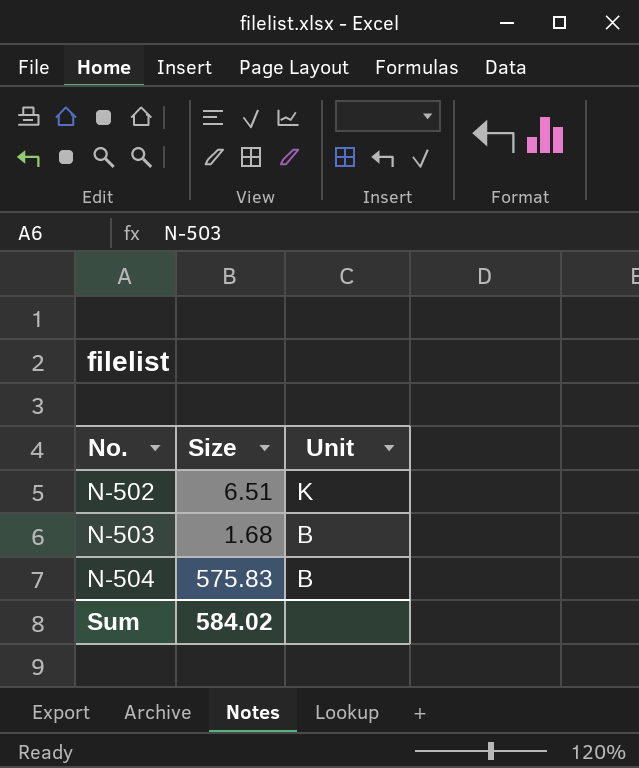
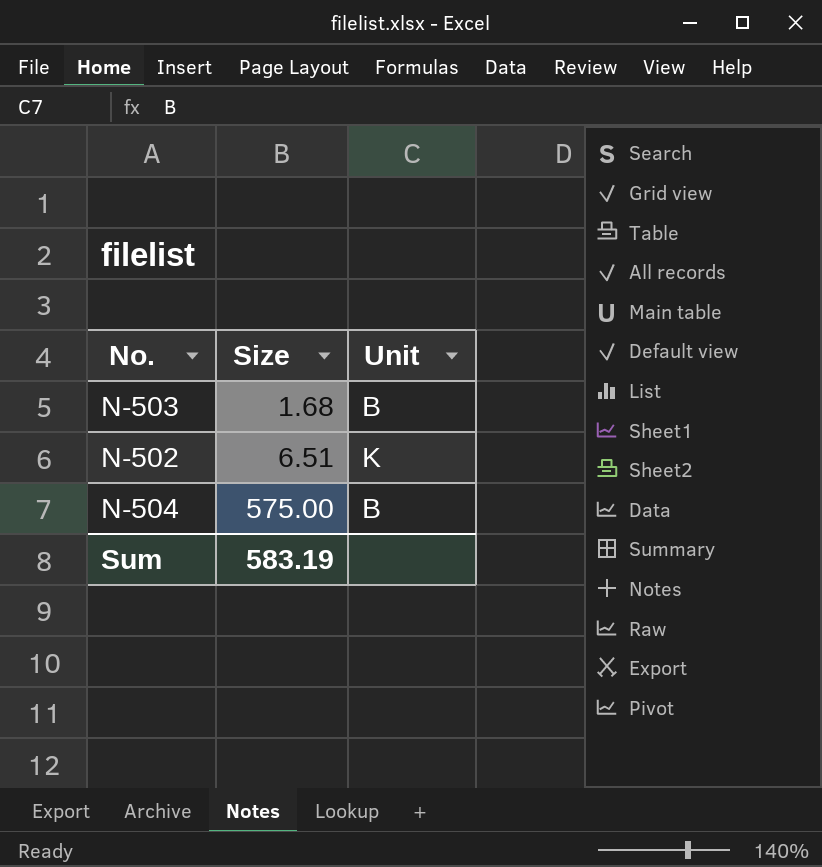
row order: No. ascending -> Size ascending
N-504 | Size: 575.83 -> 575.00
Sum | Size: 584.02 -> 583.19

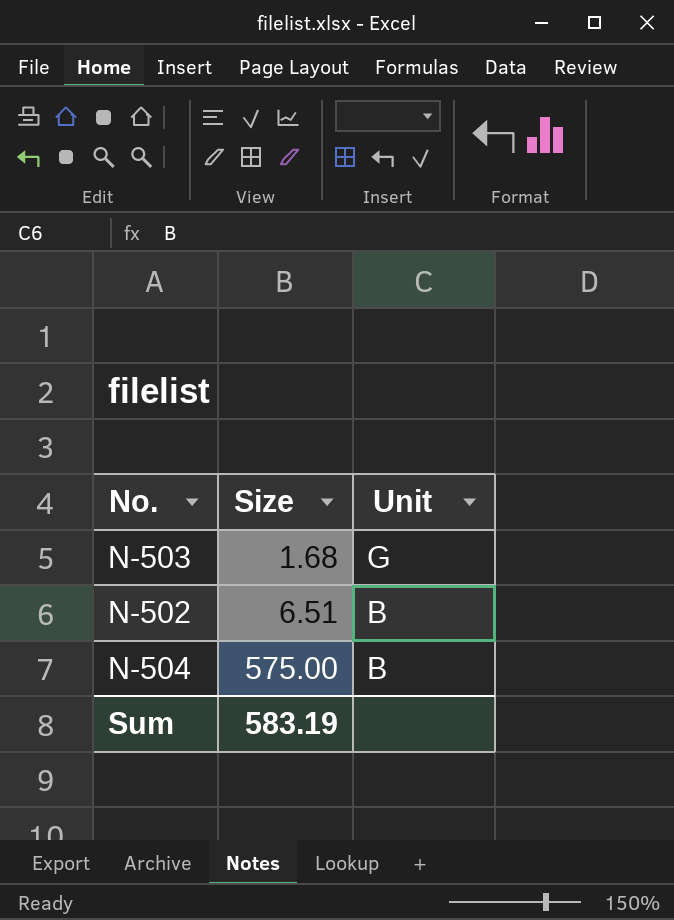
N-503 | Unit: B -> G
N-502 | Unit: K -> B

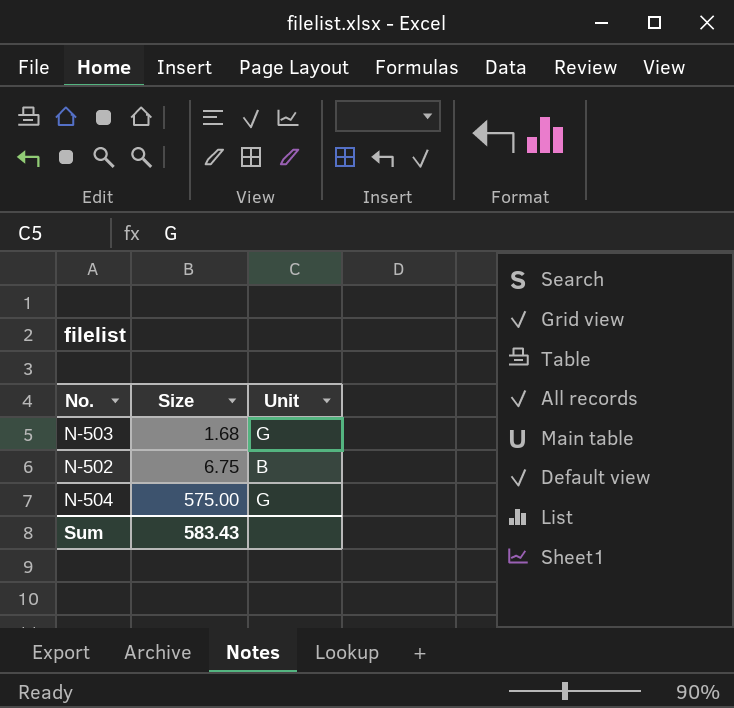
N-502 | Size: 6.51 -> 6.75
N-504 | Unit: B -> G
Sum | Size: 583.19 -> 583.43

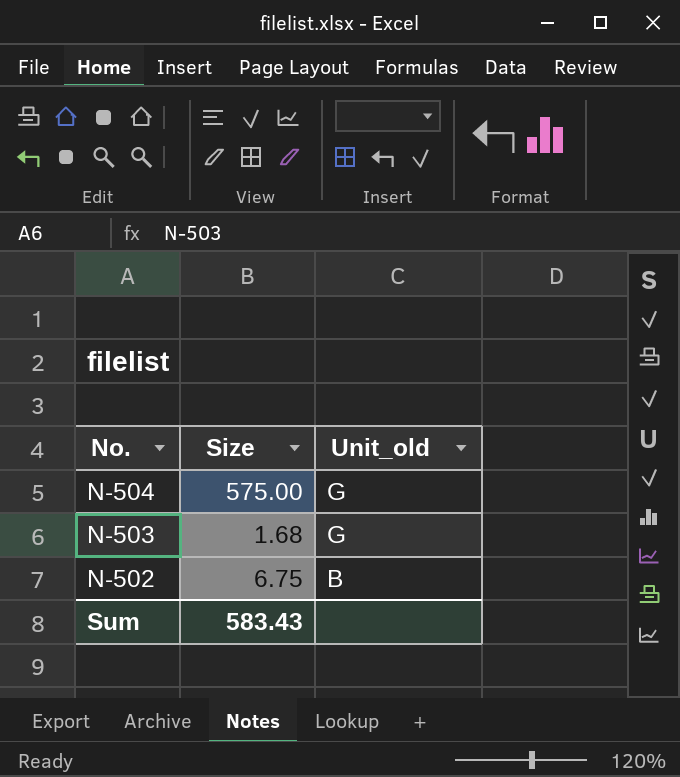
row order: Size ascending -> No. descending
column name: Unit -> Unit_old

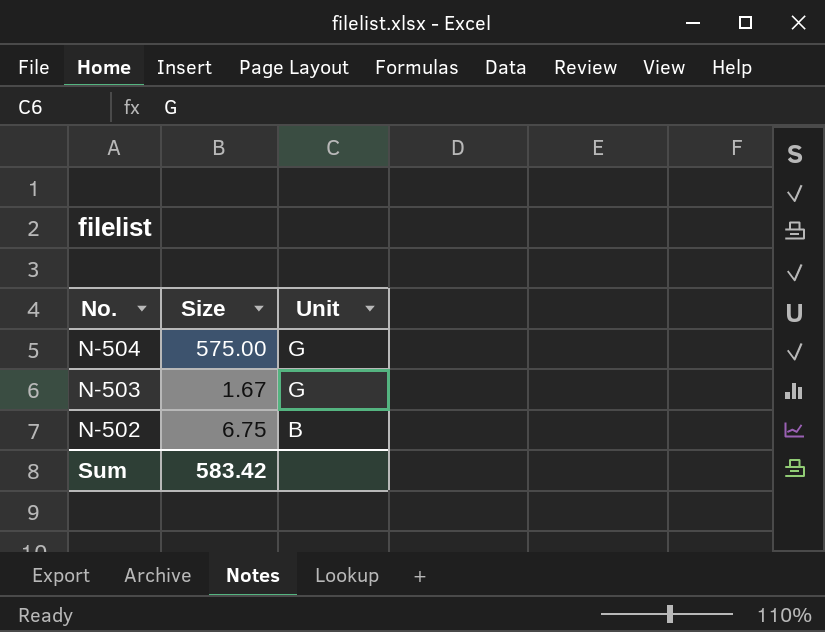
column name: Unit_old -> Unit
N-503 | Size: 1.68 -> 1.67
Sum | Size: 583.43 -> 583.42

